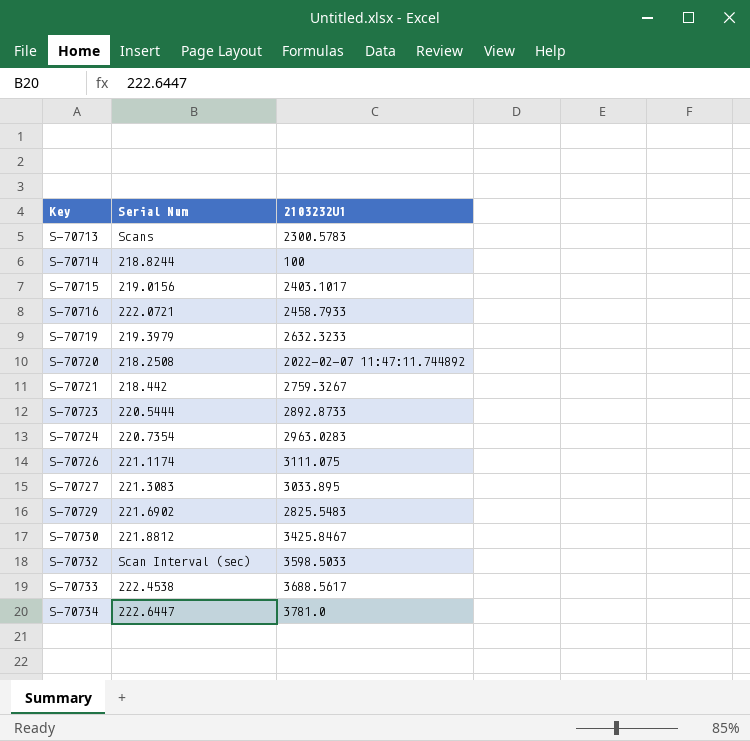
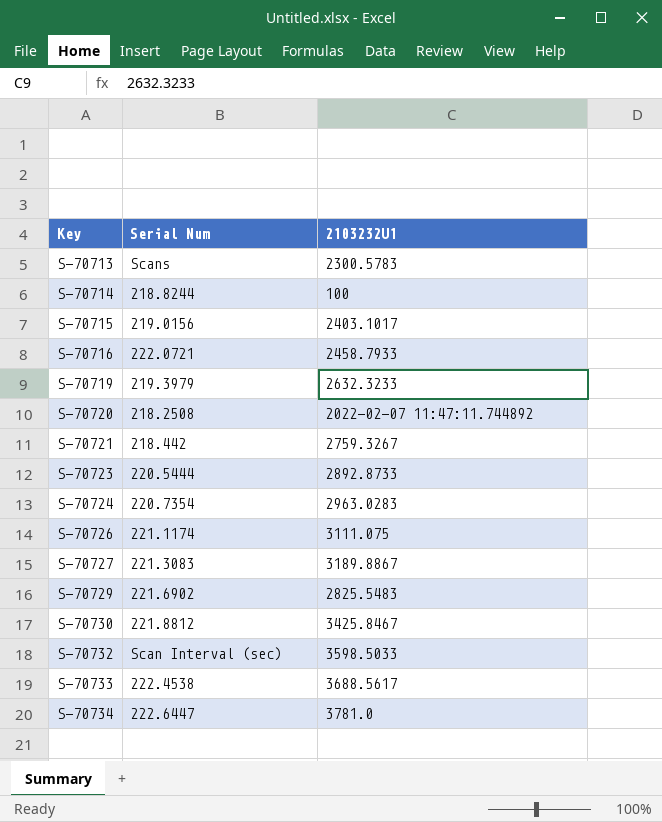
S-70727 | 2103232U1: 3033.895 -> 3189.8867

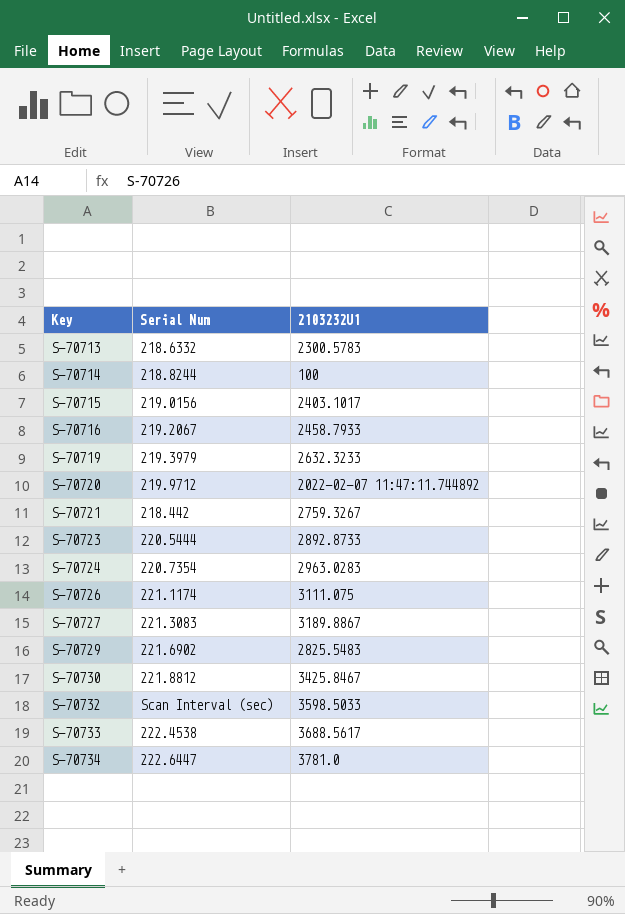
S-70713 | Serial Num: Scans -> 218.6332
S-70716 | Serial Num: 222.0721 -> 219.2067
S-70720 | Serial Num: 218.2508 -> 219.9712

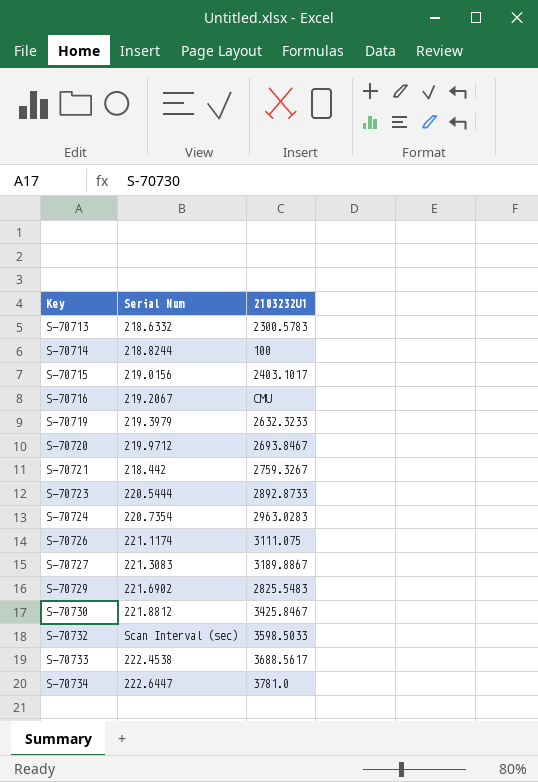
S-70716 | 2103232U1: 2458.7933 -> CMU
S-70720 | 2103232U1: 2022-02-07 11:47:11.744892 -> 2693.8467

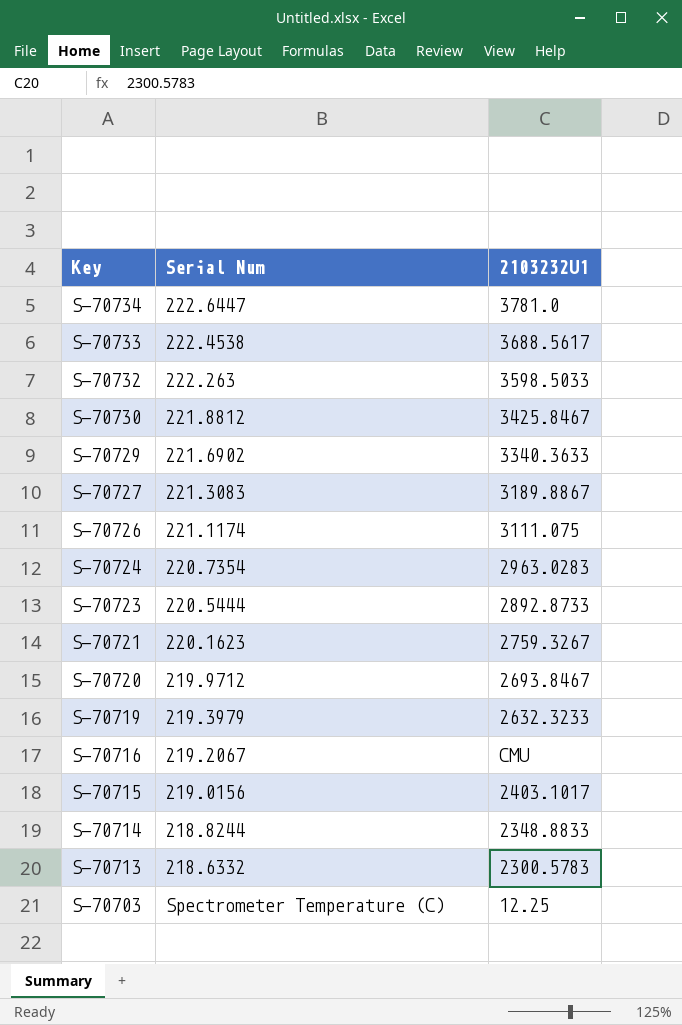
row order: Key ascending -> Key descending
S-70732 | Serial Num: Scan Interval (sec) -> 222.263
S-70729 | 2103232U1: 2825.5483 -> 3340.3633
S-70721 | Serial Num: 218.442 -> 220.1623
S-70714 | 2103232U1: 100 -> 2348.8833
row S-70703: none -> Spectrometer Temperature (C) | 12.25

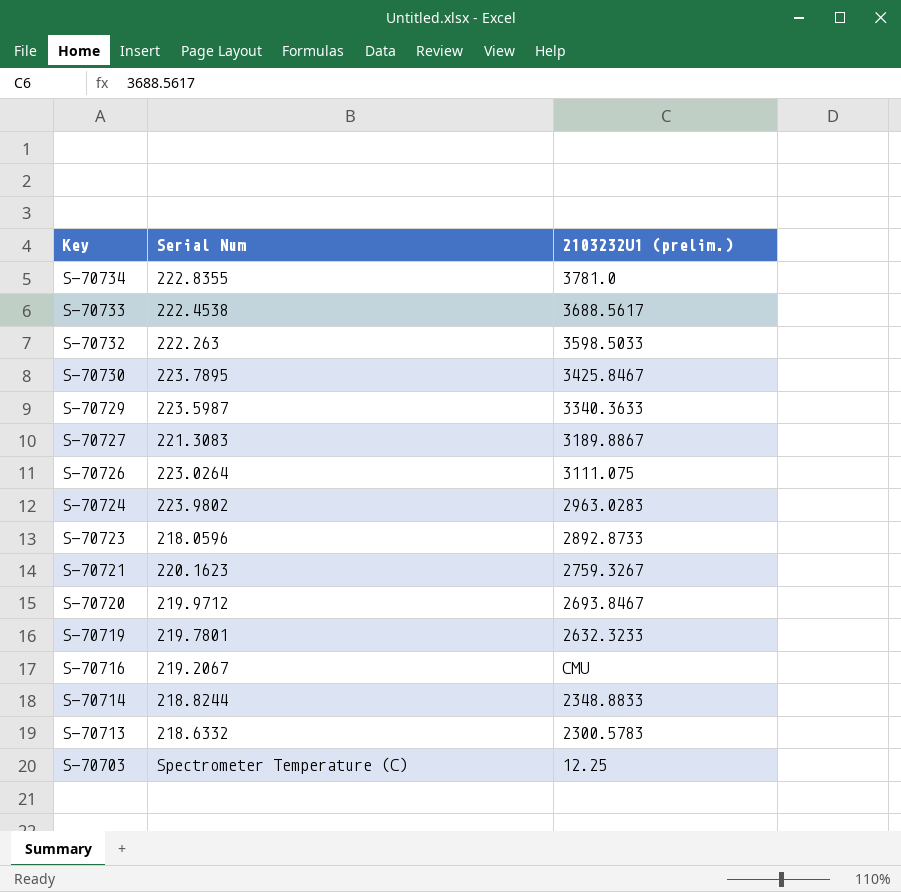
column name: 2103232U1 -> 2103232U1 (prelim.)
row S-70715: 219.0156 | 2403.1017 -> none
S-70734 | Serial Num: 222.6447 -> 222.8355
S-70730 | Serial Num: 221.8812 -> 223.7895
S-70729 | Serial Num: 221.6902 -> 223.5987
S-70726 | Serial Num: 221.1174 -> 223.0264
S-70724 | Serial Num: 220.7354 -> 223.9802
S-70723 | Serial Num: 220.5444 -> 218.0596
S-70719 | Serial Num: 219.3979 -> 219.7801

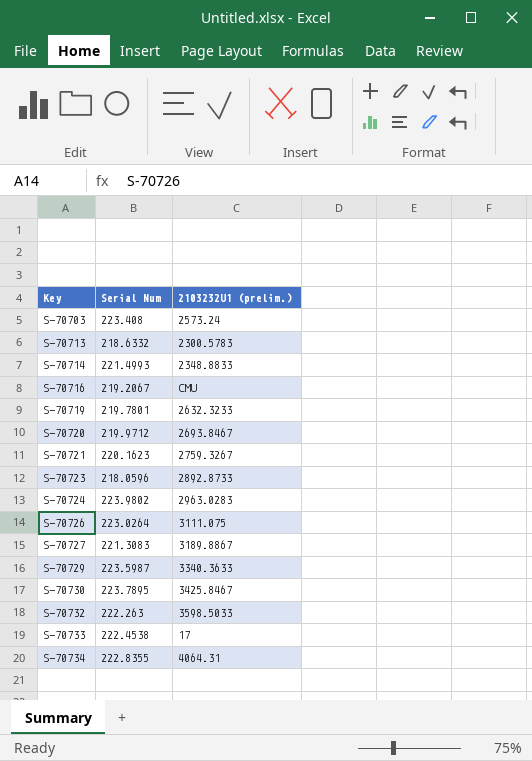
row order: Key descending -> Key ascending
S-70703 | Serial Num: Spectrometer Temperature (C) -> 223.408
S-70703 | 2103232U1 (prelim.): 12.25 -> 2573.24
S-70714 | Serial Num: 218.8244 -> 221.4993
S-70733 | 2103232U1 (prelim.): 3688.5617 -> 17
S-70734 | 2103232U1 (prelim.): 3781.0 -> 4064.31

